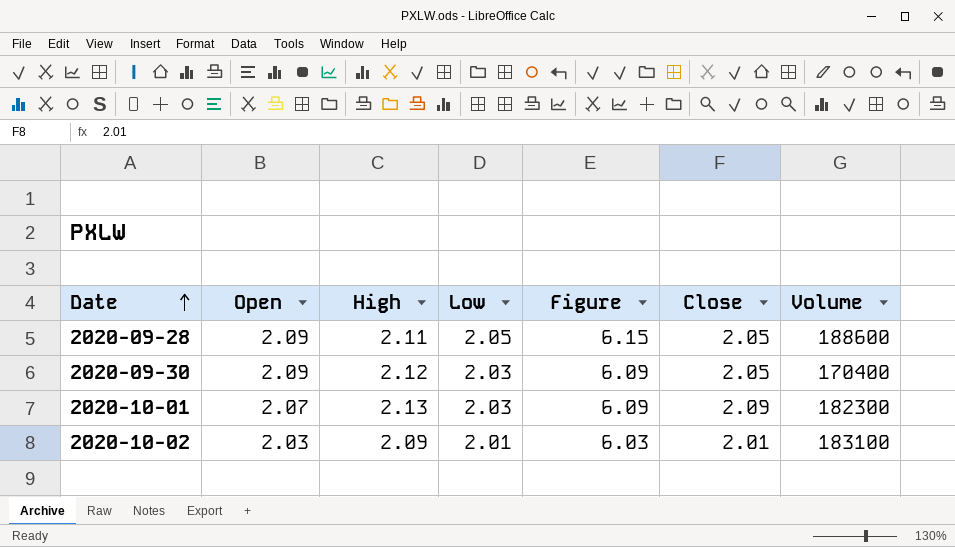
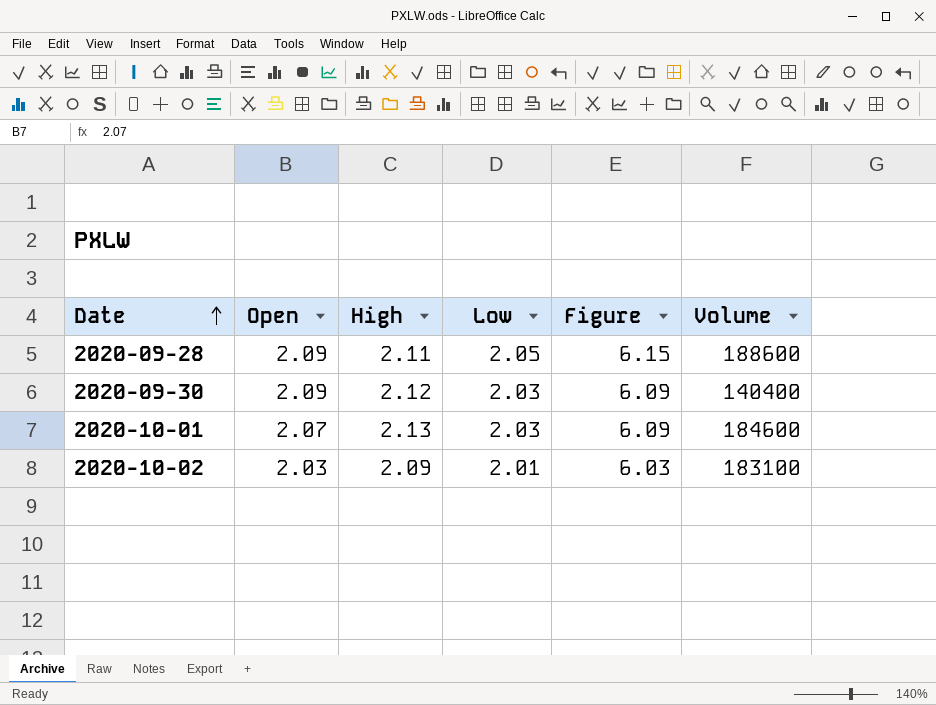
column Close | position: 6 -> none
2020-09-30 | Volume: 170400 -> 140400
2020-10-01 | Volume: 182300 -> 184600

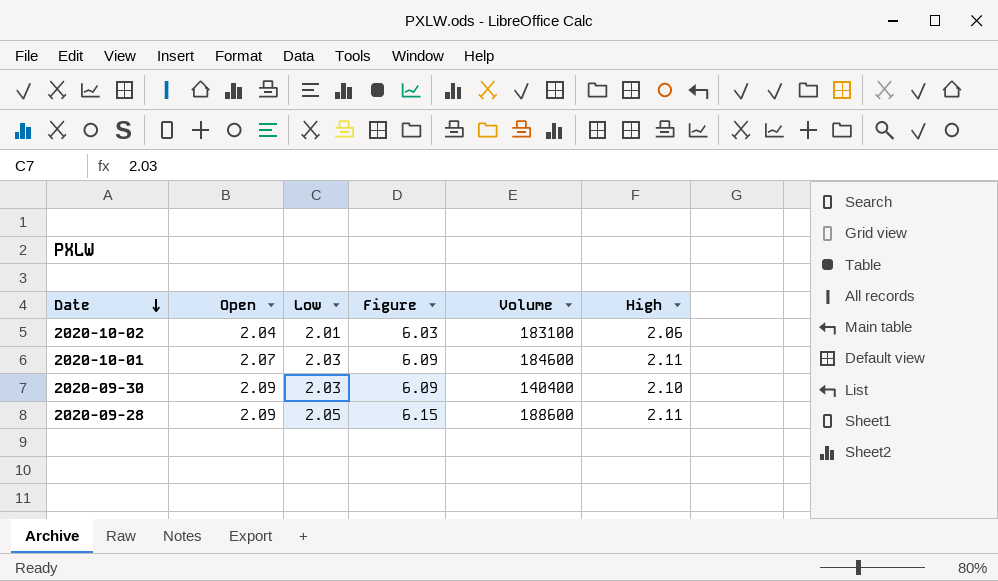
row order: Date ascending -> Date descending
column High | position: 3 -> 6
2020-10-02 | Open: 2.03 -> 2.04
2020-10-02 | High: 2.09 -> 2.06
2020-10-01 | High: 2.13 -> 2.11
2020-09-30 | High: 2.12 -> 2.10

